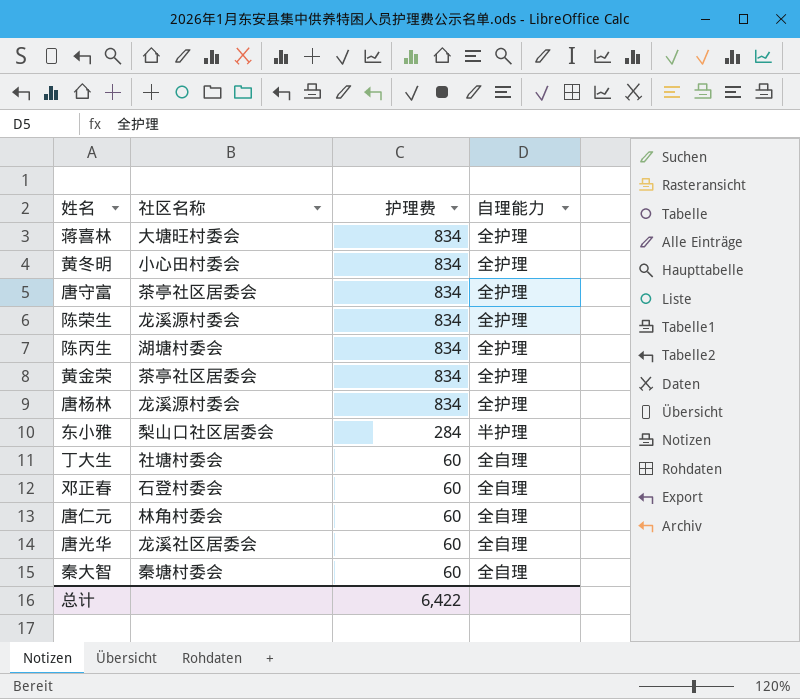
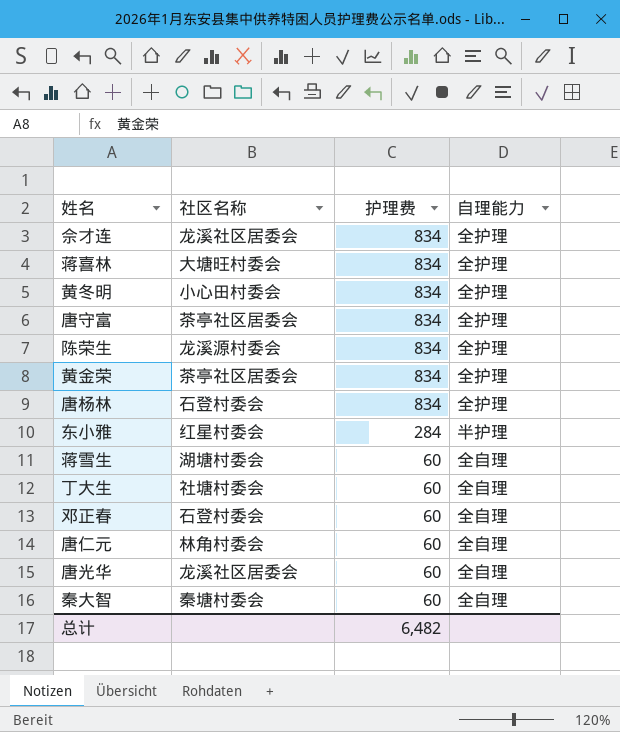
row 陈丙生: 湖塘村委会 | 834 | 全护理 -> none
row 佘才连: none -> 龙溪社区居委会 | 834 | 全护理
唐杨林 | 社区名称: 龙溪源村委会 -> 石登村委会
东小雅 | 社区名称: 梨山口社区居委会 -> 红星村委会
row 蒋雪生: none -> 湖塘村委会 | 60 | 全自理
总计 | 护理费: 6,422 -> 6,482

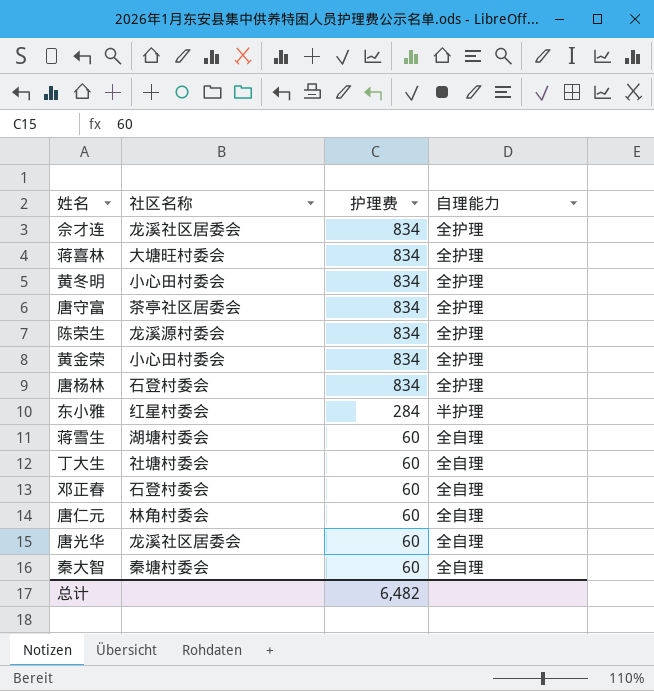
黄金荣 | 社区名称: 茶亭社区居委会 -> 小心田村委会

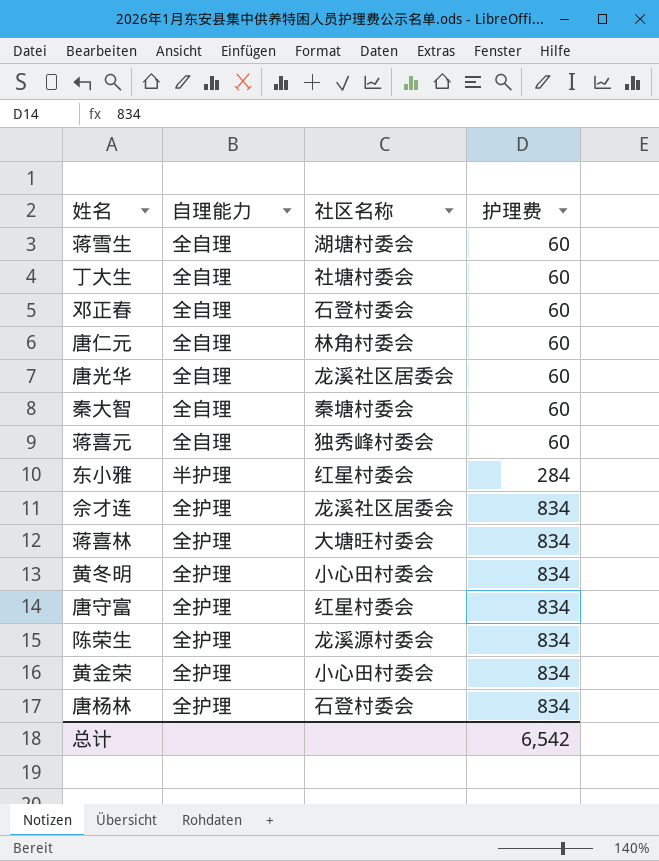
row order: 护理费 descending -> 护理费 ascending
column 自理能力 | position: 4 -> 2
row 蒋喜元: none -> 全自理 | 独秀峰村委会 | 60
唐守富 | 社区名称: 茶亭社区居委会 -> 红星村委会
总计 | 护理费: 6,482 -> 6,542

